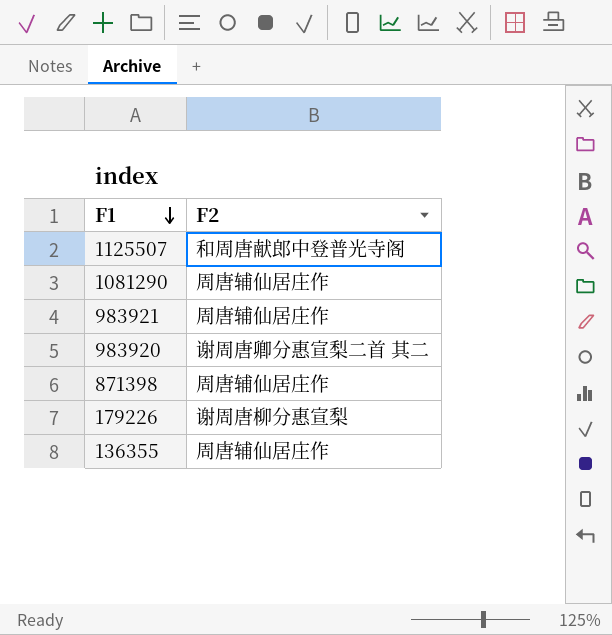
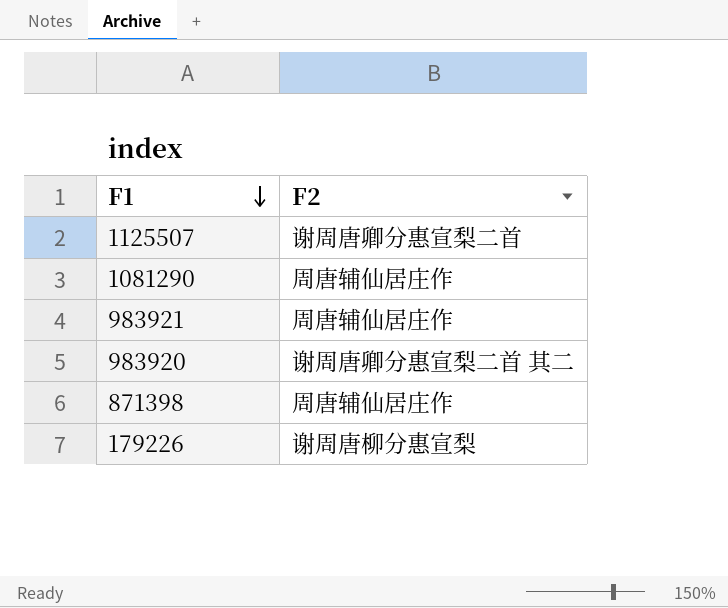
row 136355: 周唐辅仙居庄作 -> none
1125507 | F2: 和周唐献郎中登普光寺阁 -> 谢周唐卿分惠宣梨二首

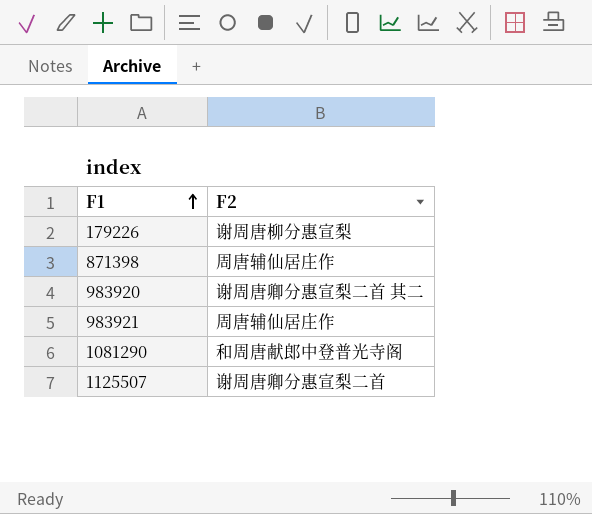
row order: F1 descending -> F1 ascending
1081290 | F2: 周唐辅仙居庄作 -> 和周唐献郎中登普光寺阁

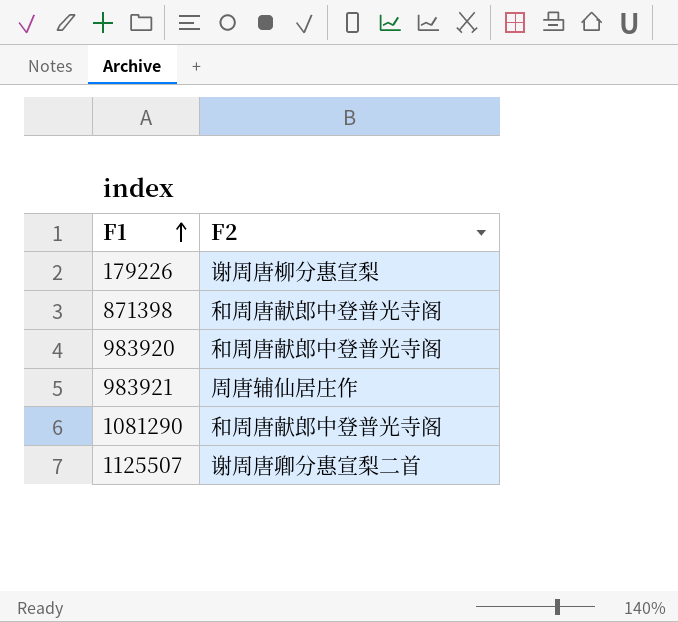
871398 | F2: 周唐辅仙居庄作 -> 和周唐献郎中登普光寺阁
983920 | F2: 谢周唐卿分惠宣梨二首 其二 -> 和周唐献郎中登普光寺阁

